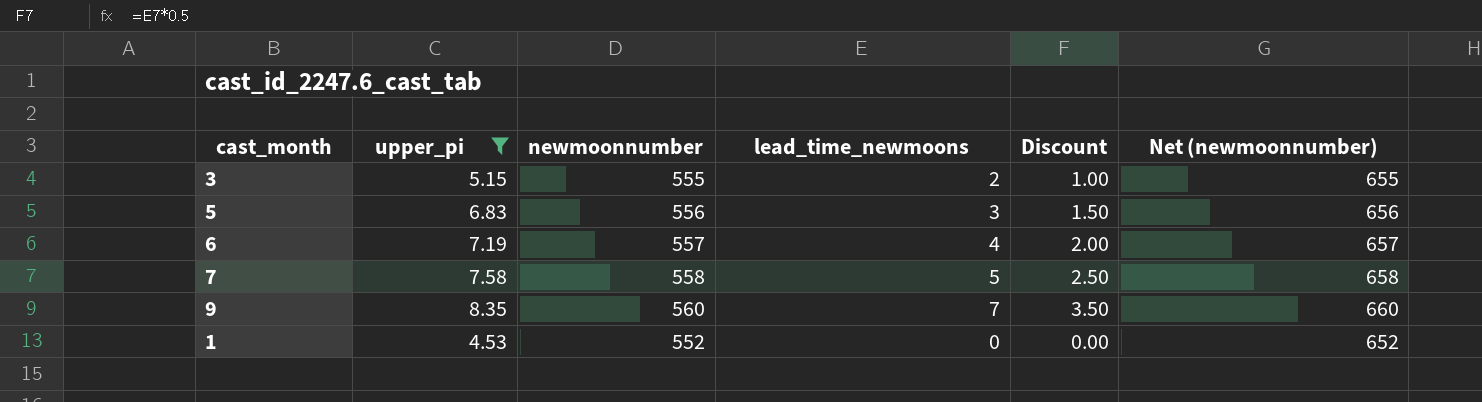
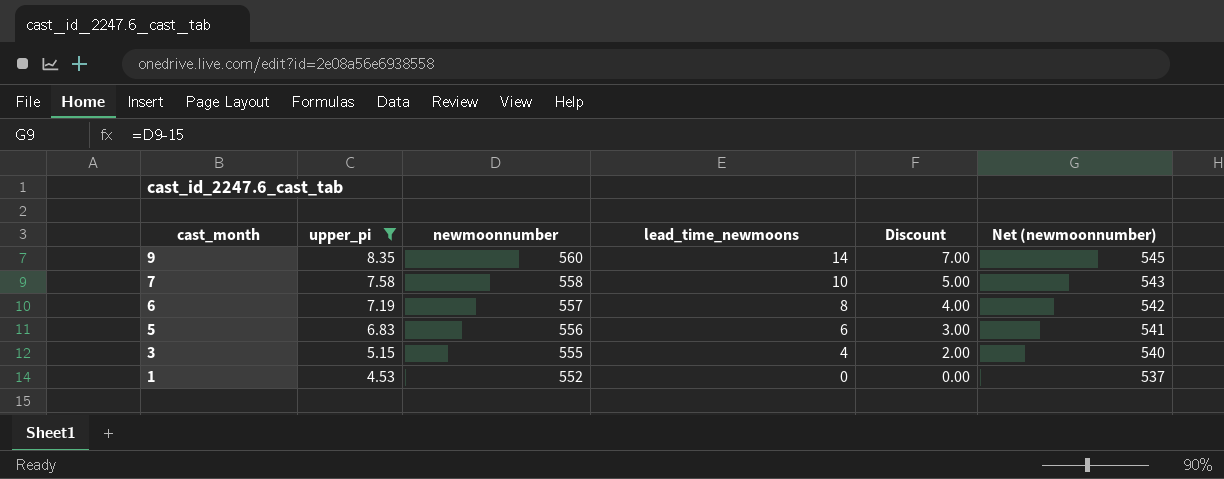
row order: none -> cast_month descending
column Net (newmoonnumber) | formula: [newmoonnumber] + 100 -> [newmoonnumber] - 15
9 | lead_time_newmoons: 7 -> 14
9 | Discount: 3.50 -> 7.00
7 | lead_time_newmoons: 5 -> 10
7 | Discount: 2.50 -> 5.00
6 | lead_time_newmoons: 4 -> 8
6 | Discount: 2.00 -> 4.00
5 | lead_time_newmoons: 3 -> 6
5 | Discount: 1.50 -> 3.00
3 | lead_time_newmoons: 2 -> 4
3 | Discount: 1.00 -> 2.00

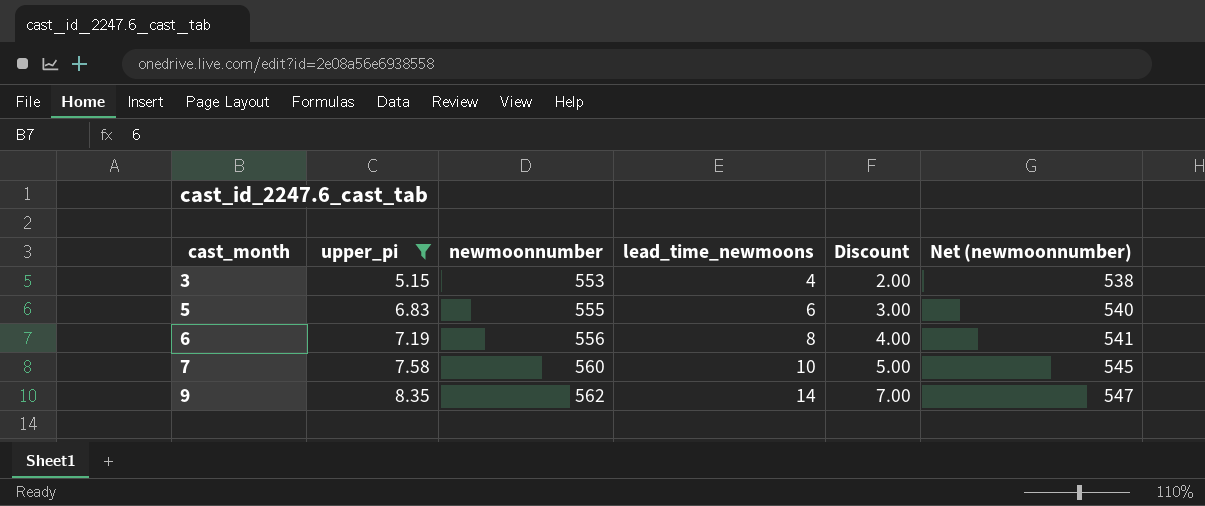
row order: cast_month descending -> cast_month ascending
row 1: 4.53 | 552 | 0 | 0.00 | 537 -> none
3 | newmoonnumber: 555 -> 553
3 | Net (newmoonnumber): 540 -> 538
5 | newmoonnumber: 556 -> 555
5 | Net (newmoonnumber): 541 -> 540
6 | newmoonnumber: 557 -> 556
6 | Net (newmoonnumber): 542 -> 541
7 | newmoonnumber: 558 -> 560
7 | Net (newmoonnumber): 543 -> 545
9 | newmoonnumber: 560 -> 562
9 | Net (newmoonnumber): 545 -> 547

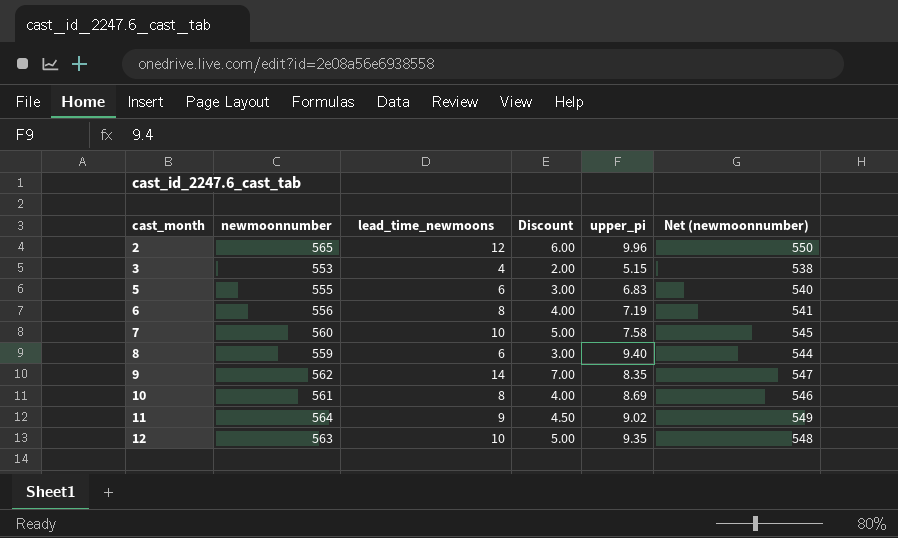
filter: upper_pi <= 8.35 -> none
column upper_pi | position: 2 -> 5

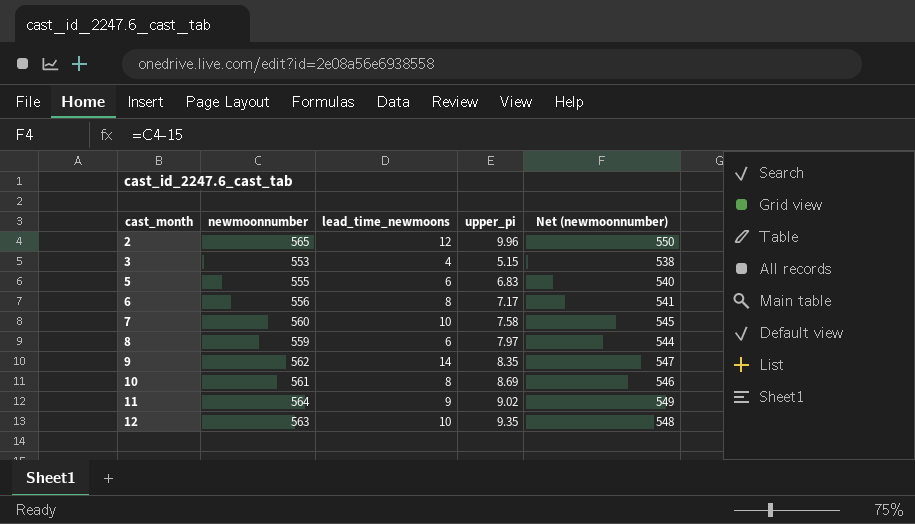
column Discount | formula: [lead_time_newmoons] * 0.5 -> none
6 | upper_pi: 7.19 -> 7.17
8 | upper_pi: 9.40 -> 7.97

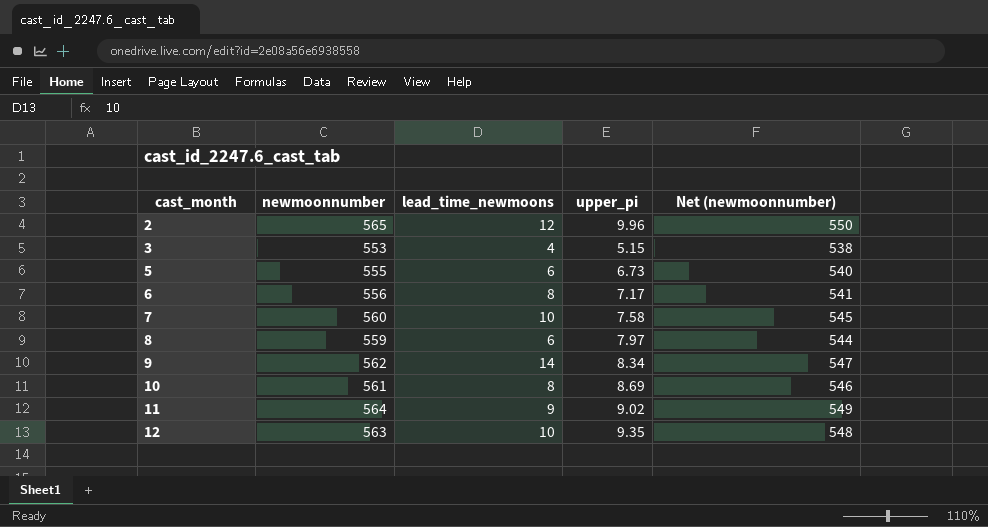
5 | upper_pi: 6.83 -> 6.73
9 | upper_pi: 8.35 -> 8.34

